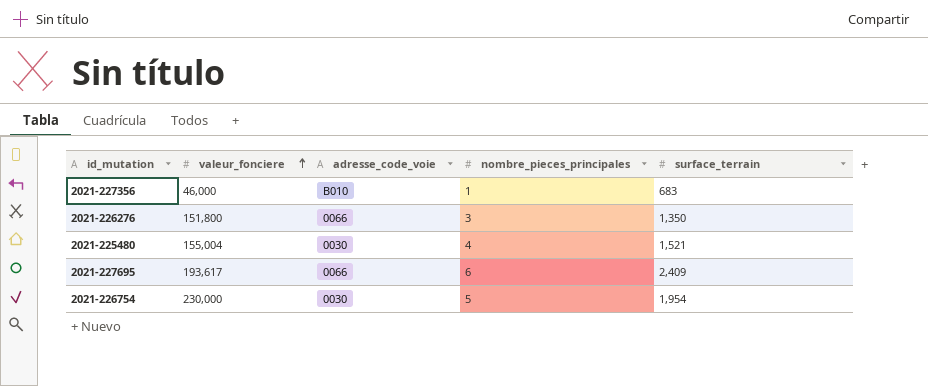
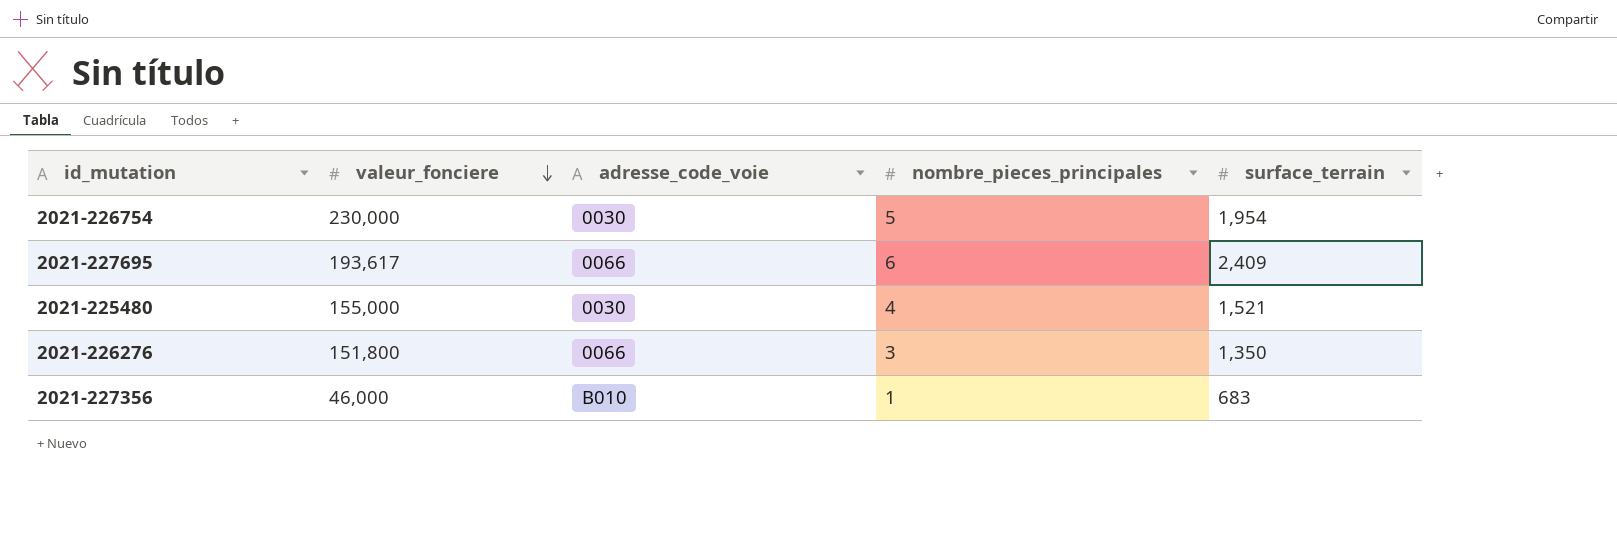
row order: valeur_fonciere ascending -> valeur_fonciere descending
2021-225480 | valeur_fonciere: 155,004 -> 155,000

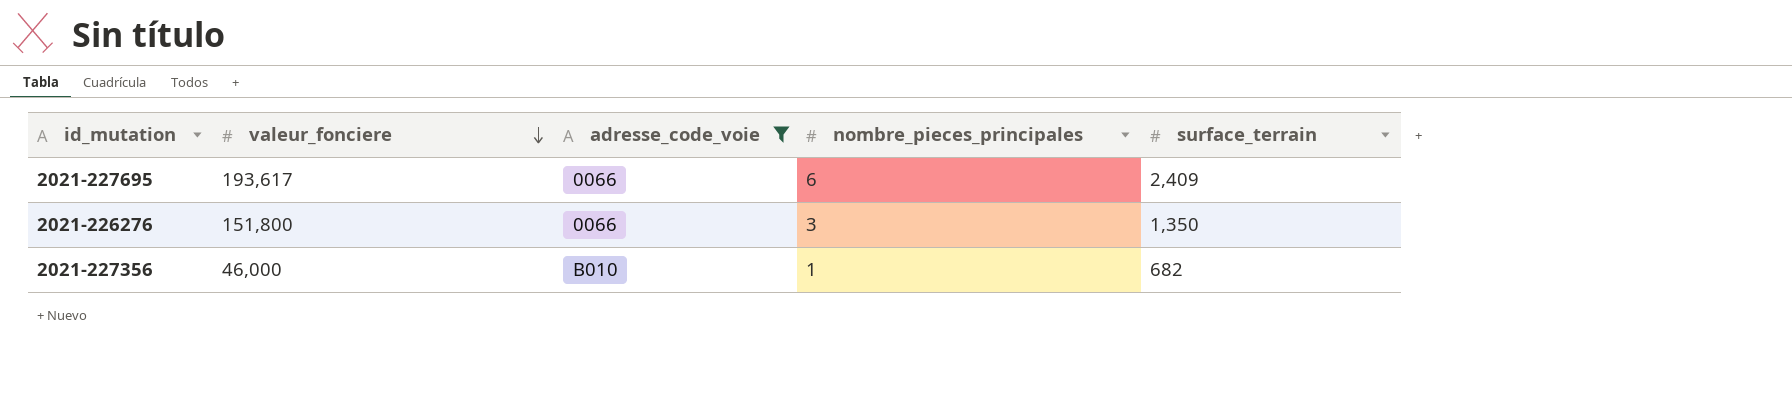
filter: none -> adresse_code_voie != 0030
2021-227356 | surface_terrain: 683 -> 682

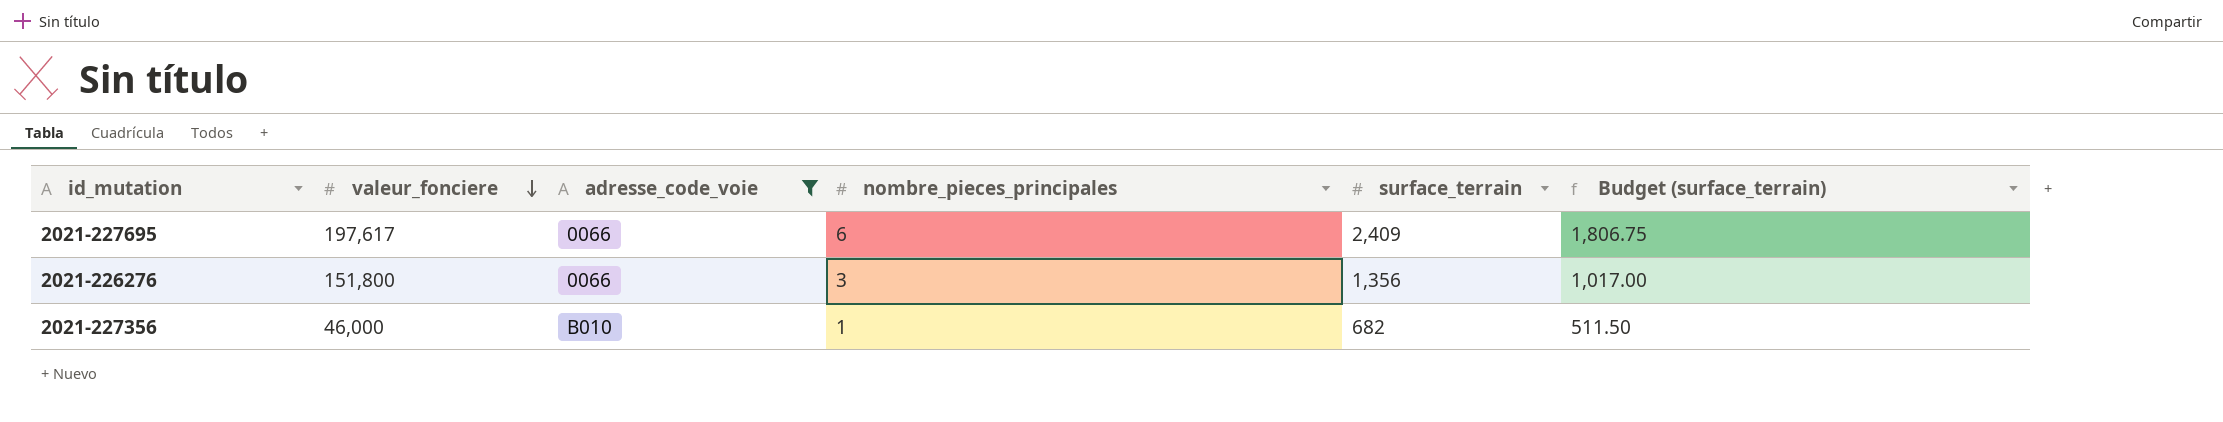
column Budget (surface_terrain) | formula: none -> [surface_terrain] * 0.75
2021-227695 | valeur_fonciere: 193,617 -> 197,617
2021-226276 | surface_terrain: 1,350 -> 1,356

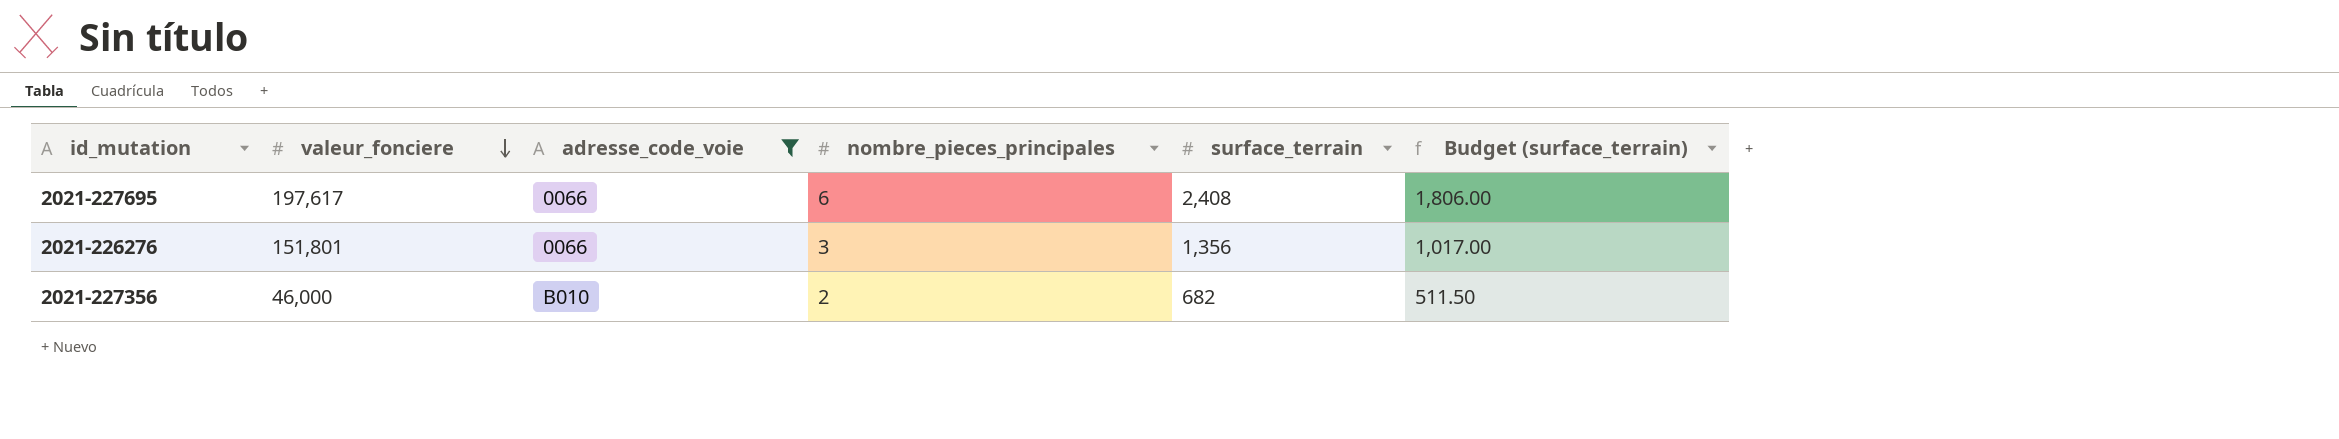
2021-227695 | surface_terrain: 2,409 -> 2,408
2021-227695 | Budget (surface_terrain): 1,806.75 -> 1,806.00
2021-226276 | valeur_fonciere: 151,800 -> 151,801
2021-227356 | nombre_pieces_principales: 1 -> 2

